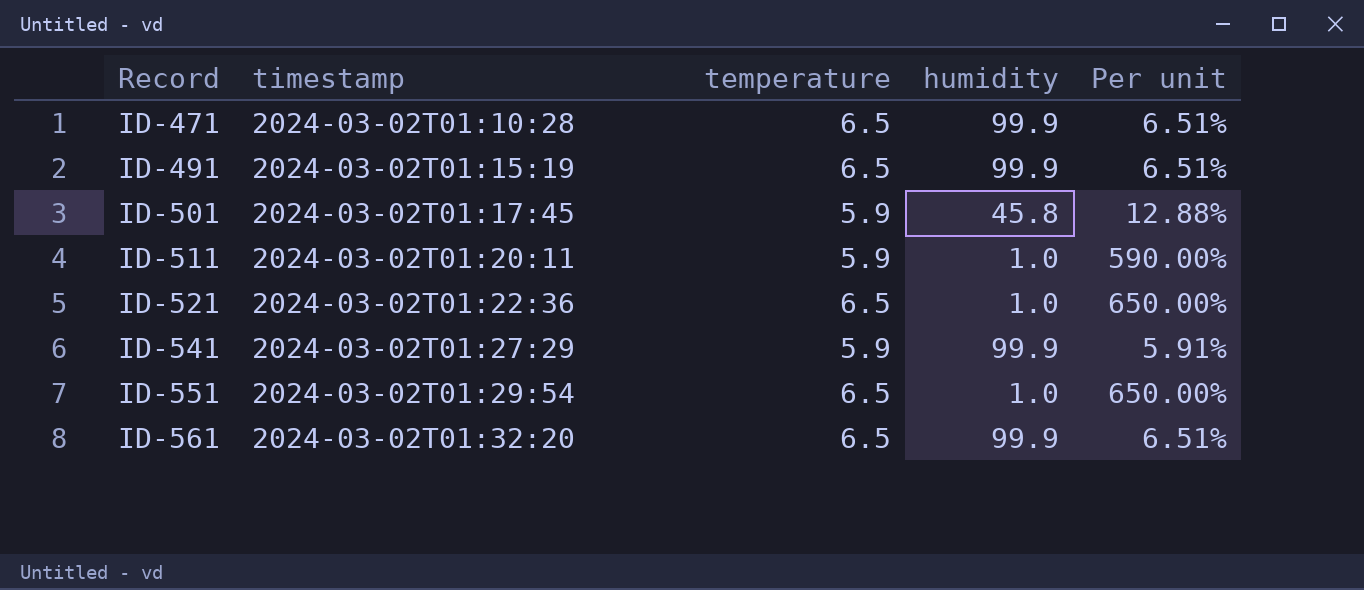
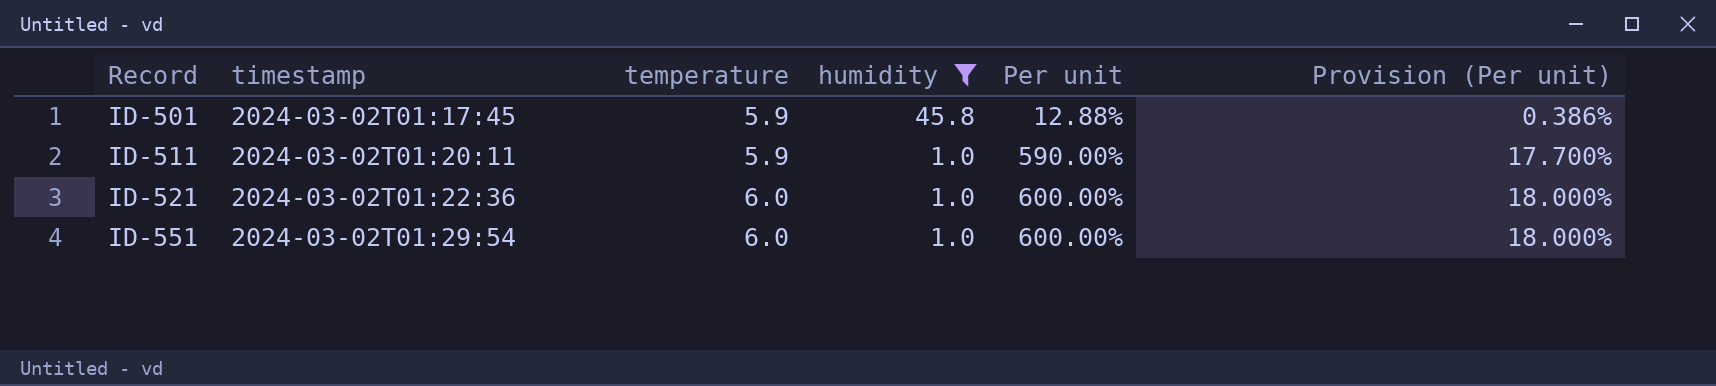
filter: none -> humidity != 99.9
column Provision (Per unit) | formula: none -> [Per unit] * 0.03
ID-521 | temperature: 6.5 -> 6.0
ID-521 | Per unit: 650.00% -> 600.00%
ID-551 | temperature: 6.5 -> 6.0
ID-551 | Per unit: 650.00% -> 600.00%

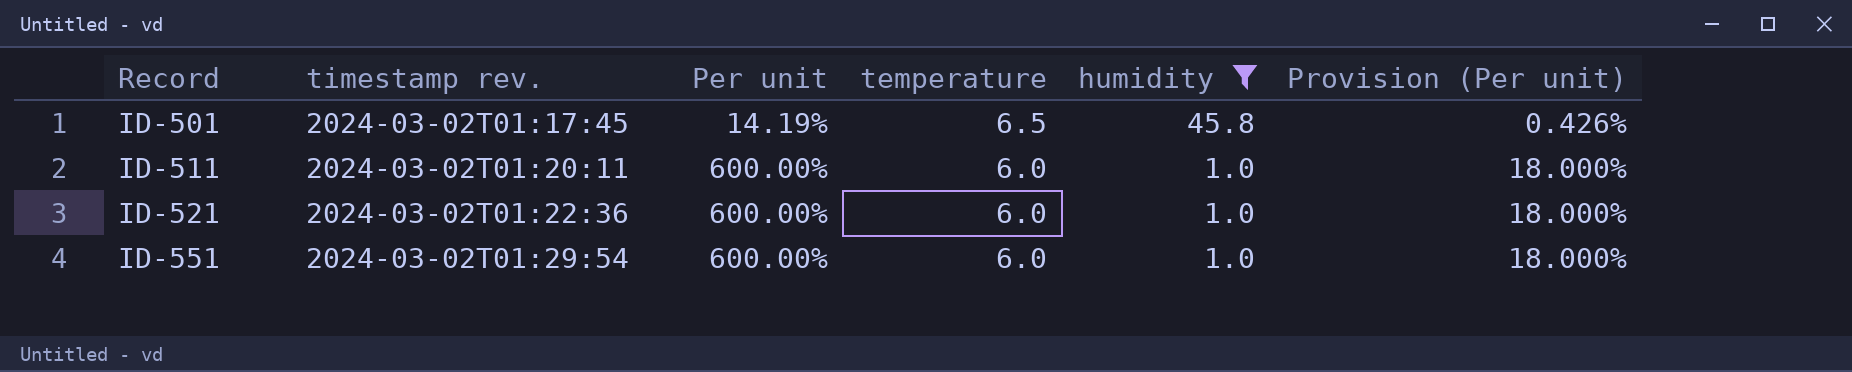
column name: timestamp -> timestamp rev.
column Per unit | position: 5 -> 3
ID-501 | Per unit: 12.88% -> 14.19%
ID-501 | temperature: 5.9 -> 6.5
ID-501 | Provision (Per unit): 0.386% -> 0.426%
ID-511 | Per unit: 590.00% -> 600.00%
ID-511 | temperature: 5.9 -> 6.0
ID-511 | Provision (Per unit): 17.700% -> 18.000%

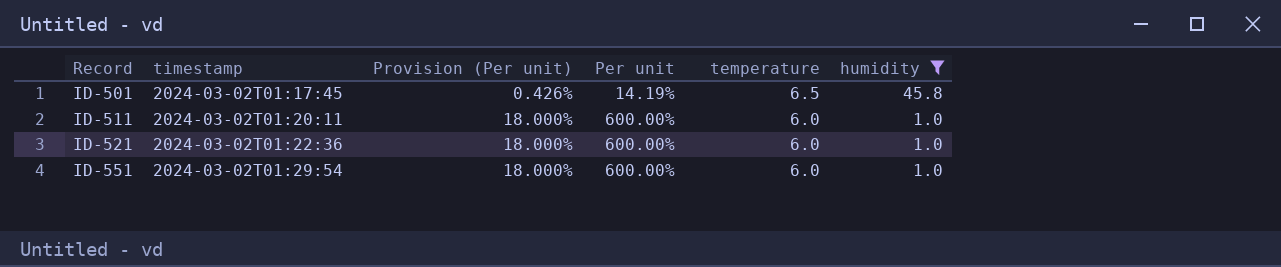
column name: timestamp rev. -> timestamp
column Provision (Per unit) | position: 6 -> 3

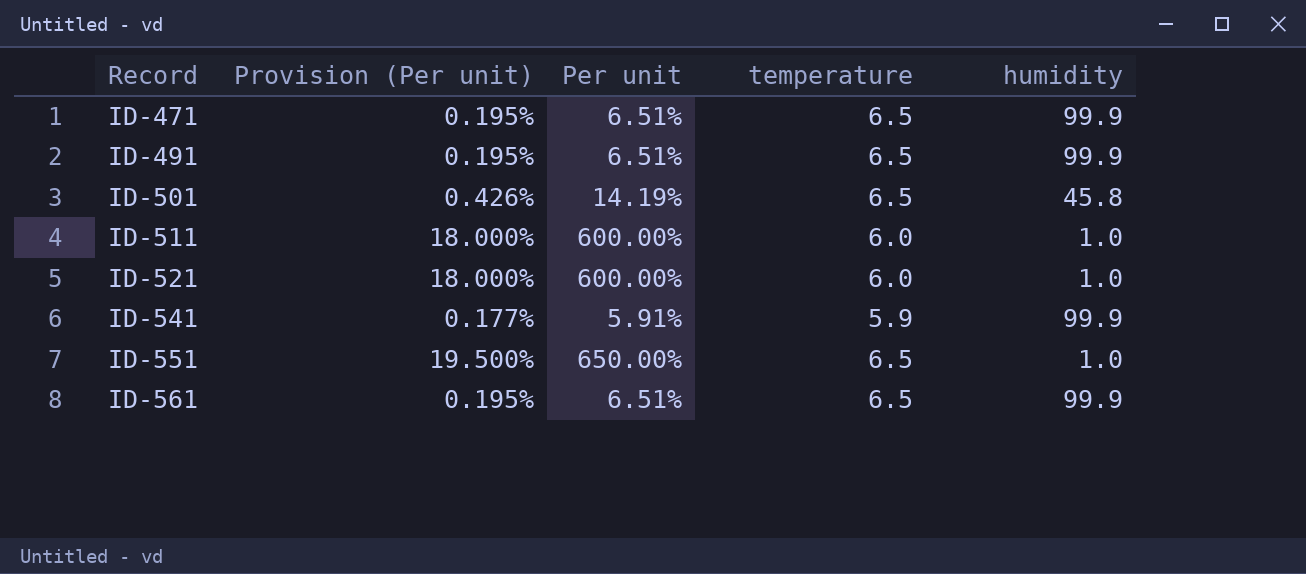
filter: humidity != 99.9 -> none
column timestamp | position: 2 -> none
ID-551 | Provision (Per unit): 18.000% -> 19.500%
ID-551 | Per unit: 600.00% -> 650.00%
ID-551 | temperature: 6.0 -> 6.5

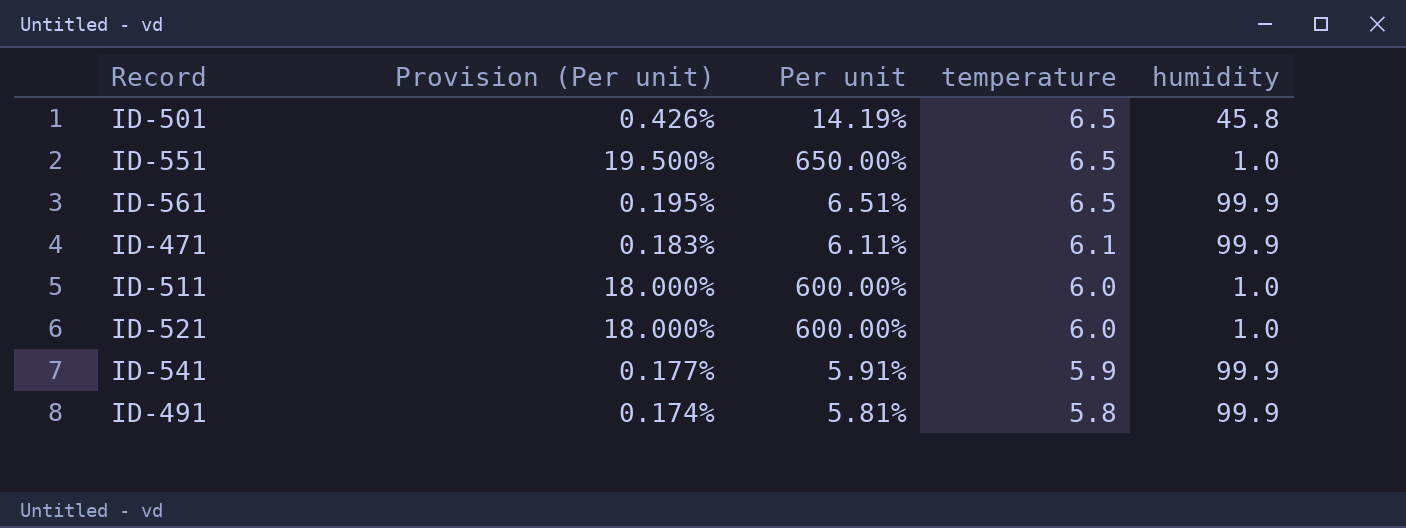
row order: Record ascending -> temperature descending
ID-471 | Provision (Per unit): 0.195% -> 0.183%
ID-471 | Per unit: 6.51% -> 6.11%
ID-471 | temperature: 6.5 -> 6.1
ID-491 | Provision (Per unit): 0.195% -> 0.174%
ID-491 | Per unit: 6.51% -> 5.81%
ID-491 | temperature: 6.5 -> 5.8

